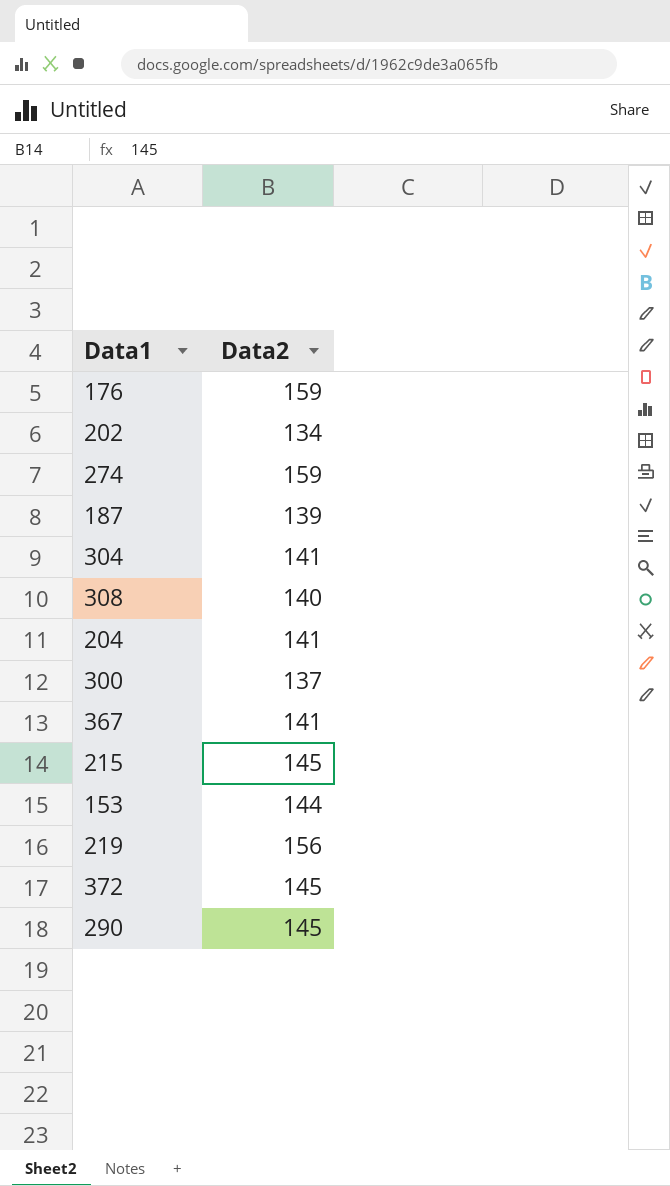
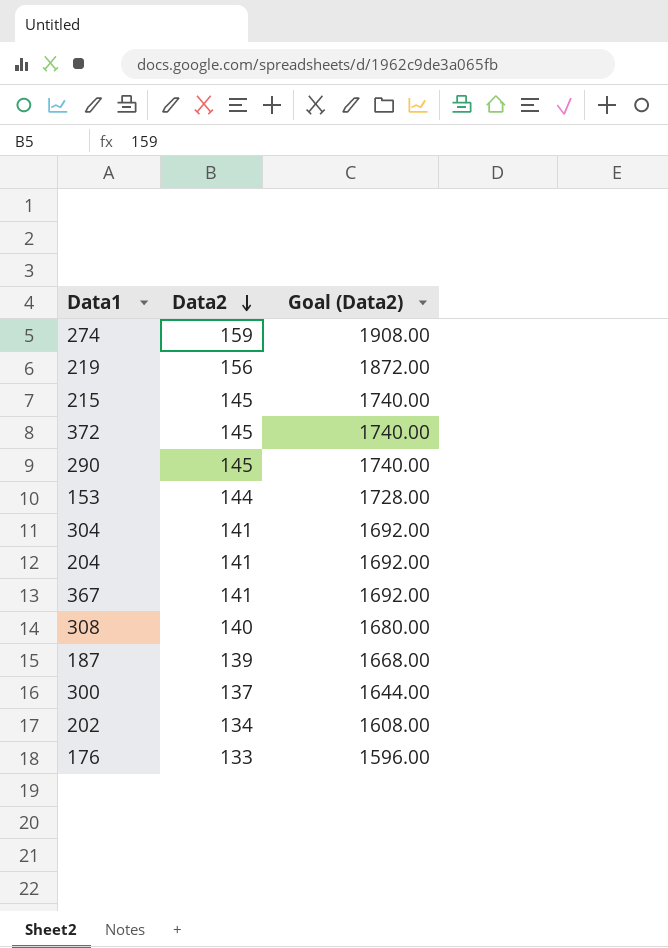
row order: none -> Data2 descending
column Goal (Data2) | formula: none -> [Data2] * 12
176 | Data2: 159 -> 133

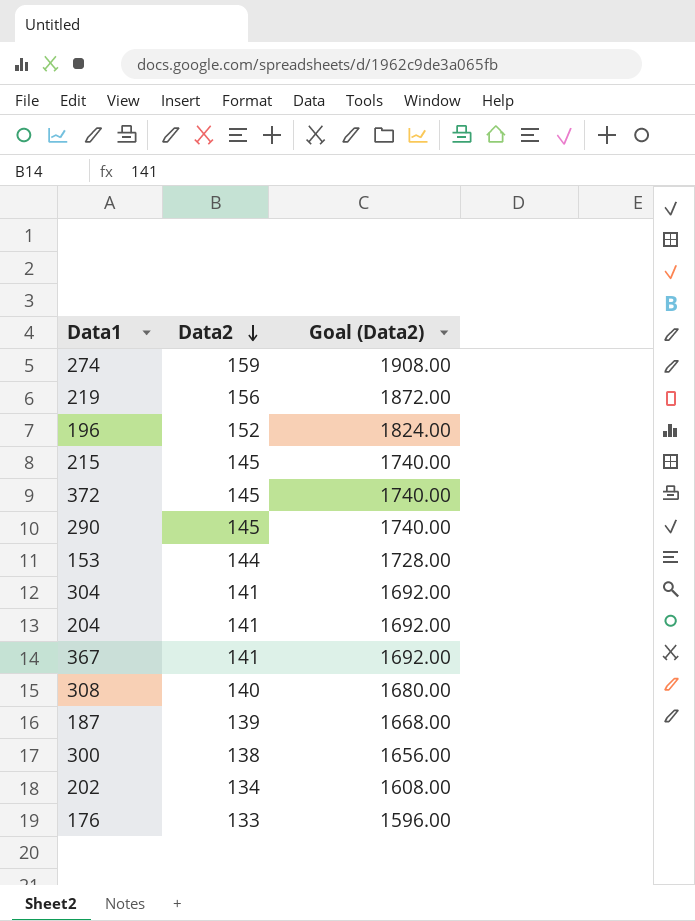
row 196: none -> 152 | 1824.00
300 | Data2: 137 -> 138
300 | Goal (Data2): 1644.00 -> 1656.00

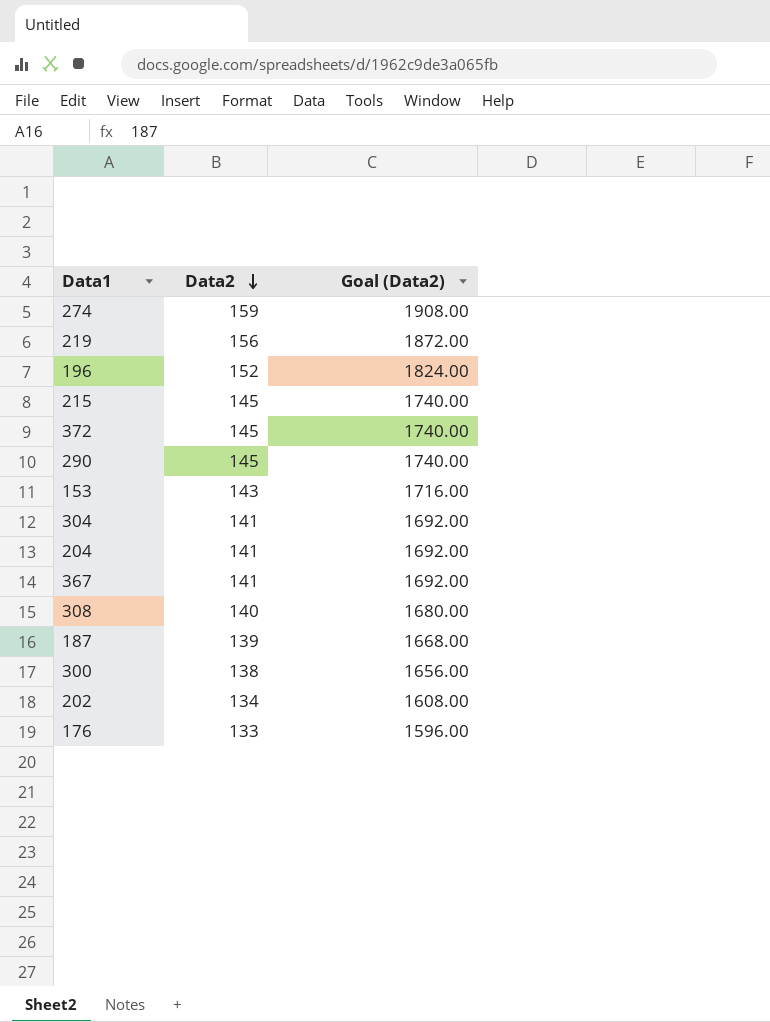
153 | Data2: 144 -> 143
153 | Goal (Data2): 1728.00 -> 1716.00

